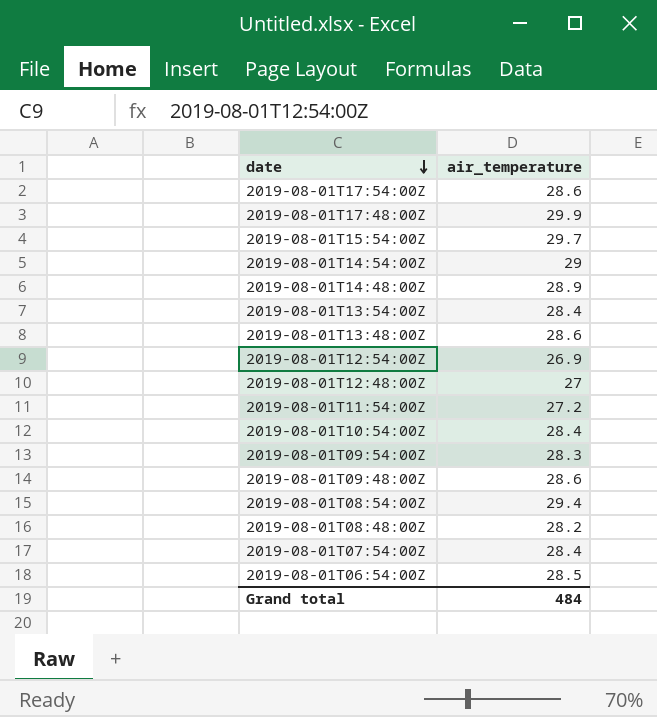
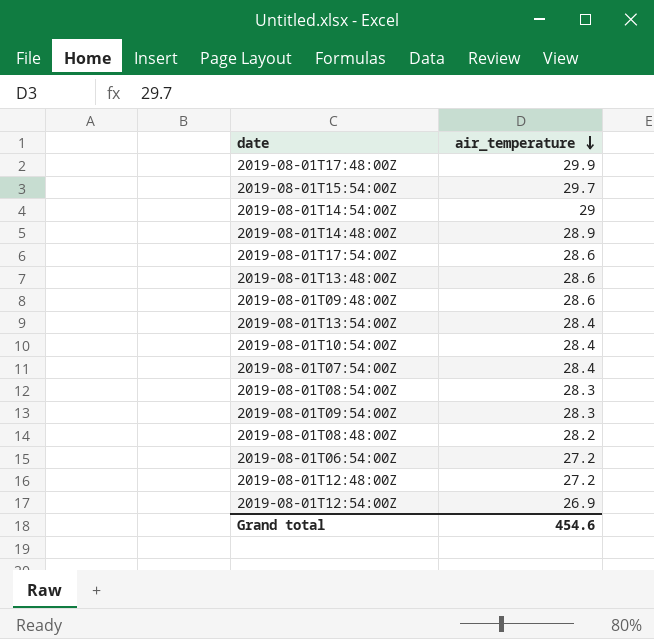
row order: date descending -> air_temperature descending
row 2019-08-01T11:54:00Z: 27.2 -> none
2019-08-01T08:54:00Z | air_temperature: 29.4 -> 28.3
2019-08-01T06:54:00Z | air_temperature: 28.5 -> 27.2
2019-08-01T12:48:00Z | air_temperature: 27 -> 27.2
Grand total | air_temperature: 484 -> 454.6

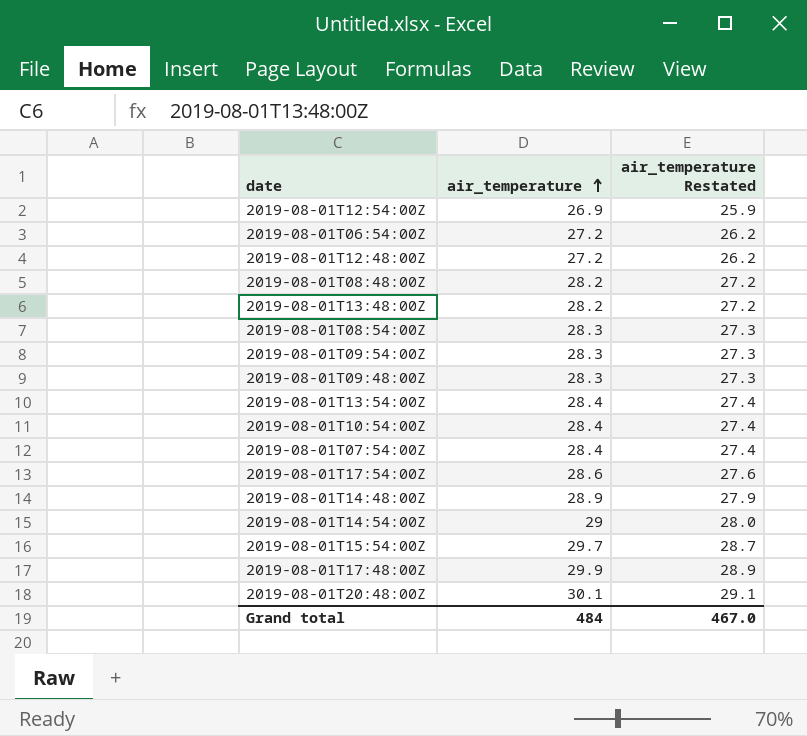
row order: air_temperature descending -> air_temperature ascending
column air_temperature Restated | formula: none -> [air_temperature] - 1
2019-08-01T13:48:00Z | air_temperature: 28.6 -> 28.2
2019-08-01T09:48:00Z | air_temperature: 28.6 -> 28.3
row 2019-08-01T20:48:00Z: none -> 30.1 | 29.1
Grand total | air_temperature: 454.6 -> 484

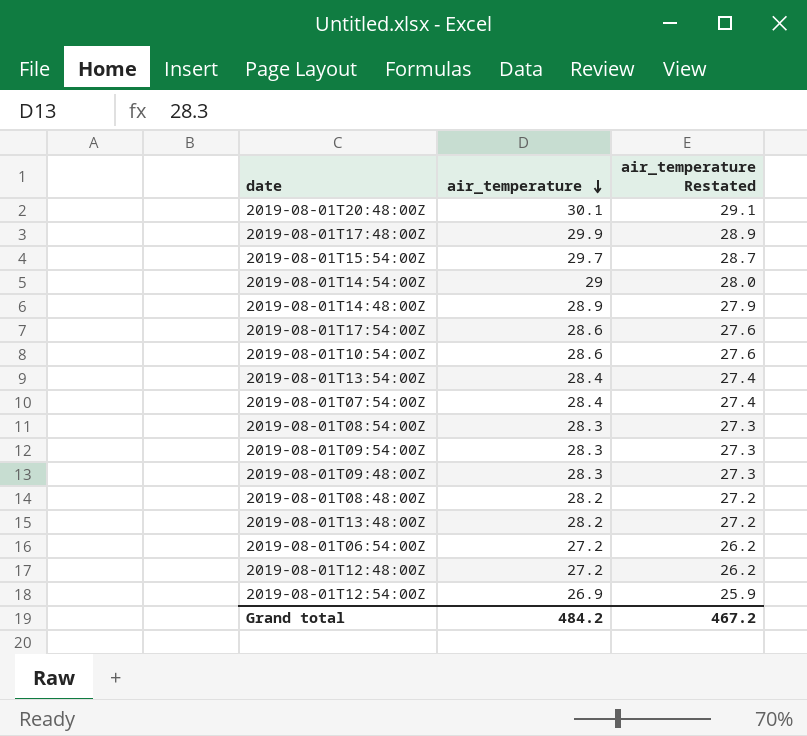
row order: air_temperature ascending -> air_temperature descending
2019-08-01T10:54:00Z | air_temperature: 28.4 -> 28.6
2019-08-01T10:54:00Z | air_temperature Restated: 27.4 -> 27.6
Grand total | air_temperature: 484 -> 484.2
Grand total | air_temperature Restated: 467.0 -> 467.2

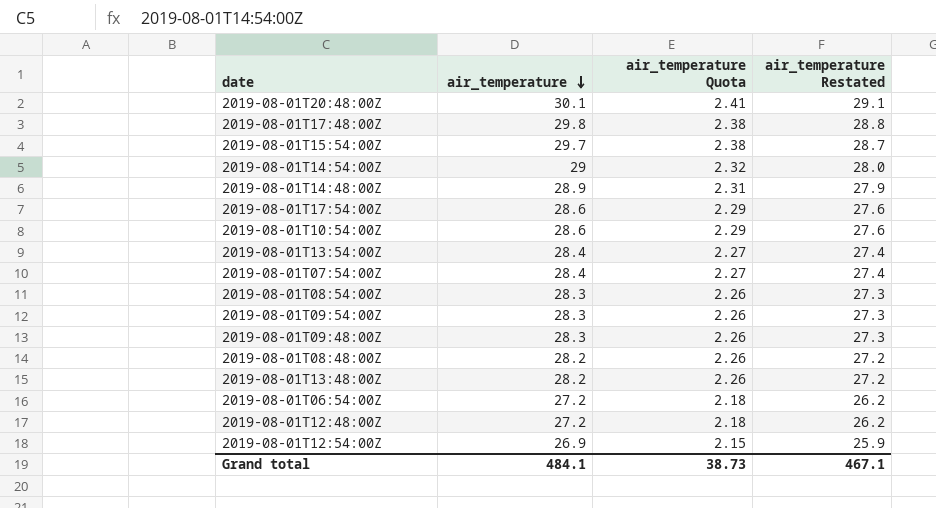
column air_temperature Quota | formula: none -> [air_temperature] * 0.08
2019-08-01T17:48:00Z | air_temperature: 29.9 -> 29.8
2019-08-01T17:48:00Z | air_temperature Restated: 28.9 -> 28.8
Grand total | air_temperature: 484.2 -> 484.1
Grand total | air_temperature Restated: 467.2 -> 467.1

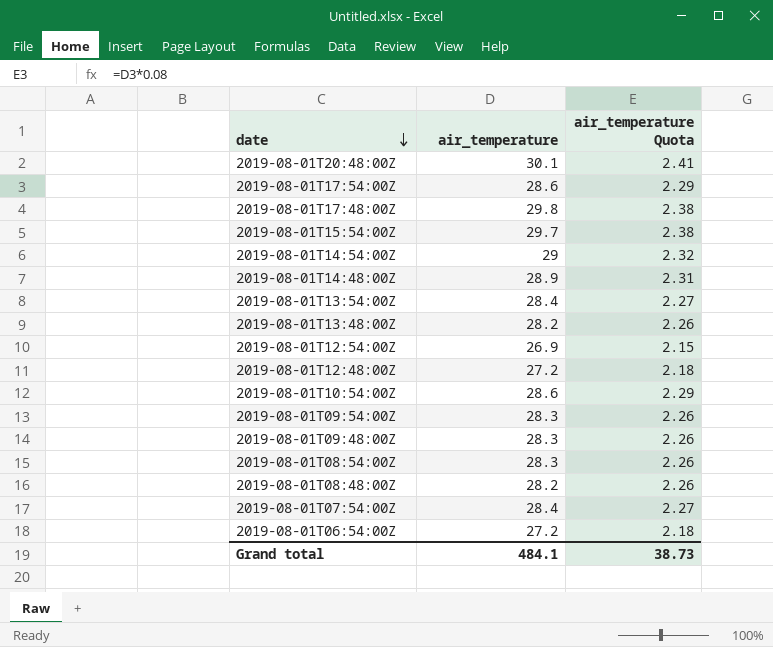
row order: air_temperature descending -> date descending
column air_temperature Restated | formula: [air_temperature] - 1 -> none

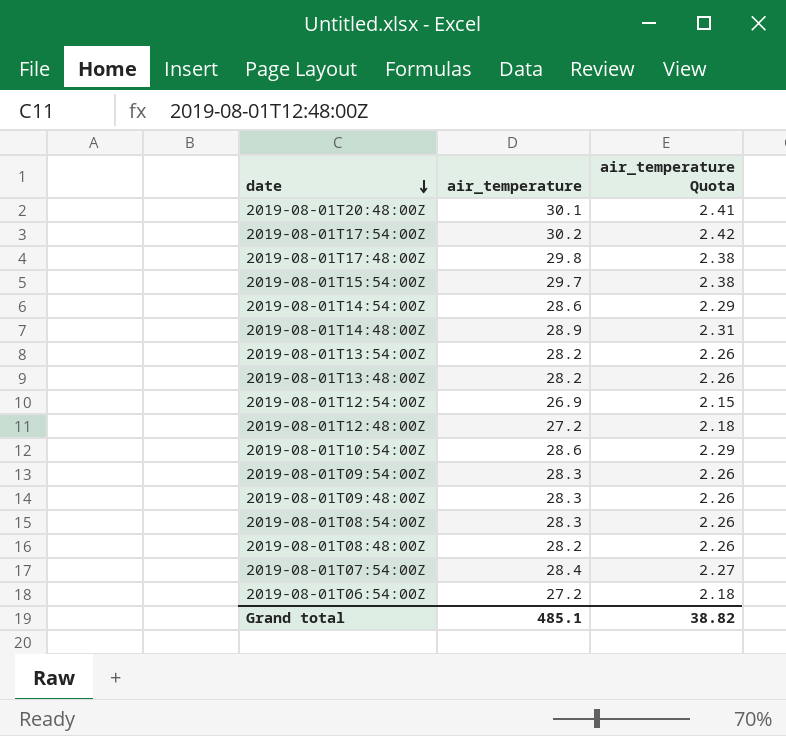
2019-08-01T17:54:00Z | air_temperature: 28.6 -> 30.2
2019-08-01T17:54:00Z | air_temperature Quota: 2.29 -> 2.42
2019-08-01T14:54:00Z | air_temperature: 29 -> 28.6
2019-08-01T14:54:00Z | air_temperature Quota: 2.32 -> 2.29
2019-08-01T13:54:00Z | air_temperature: 28.4 -> 28.2
2019-08-01T13:54:00Z | air_temperature Quota: 2.27 -> 2.26
Grand total | air_temperature: 484.1 -> 485.1
Grand total | air_temperature Quota: 38.73 -> 38.82

